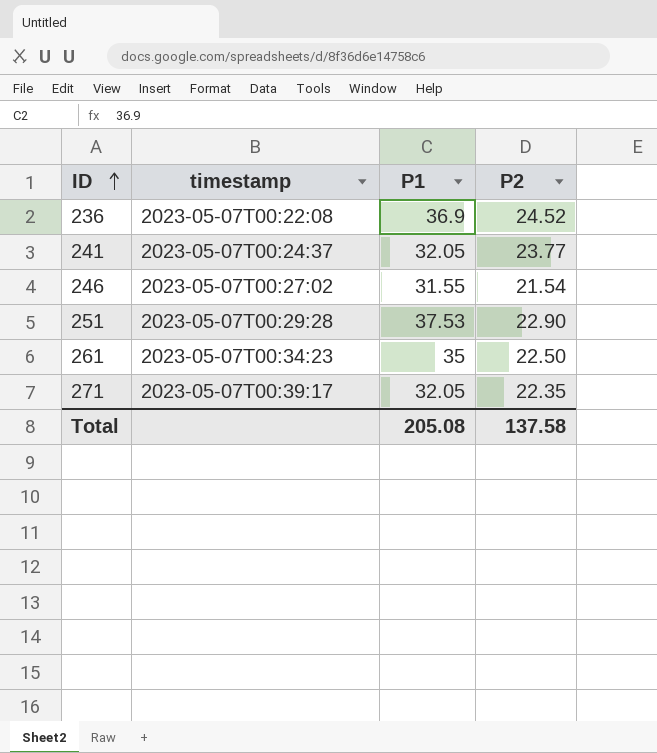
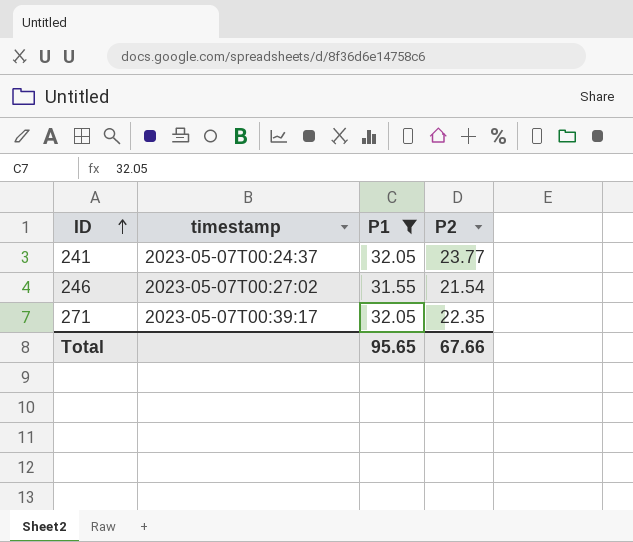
filter: none -> P1 <= 32.05
Total | P1: 205.08 -> 95.65
Total | P2: 137.58 -> 67.66

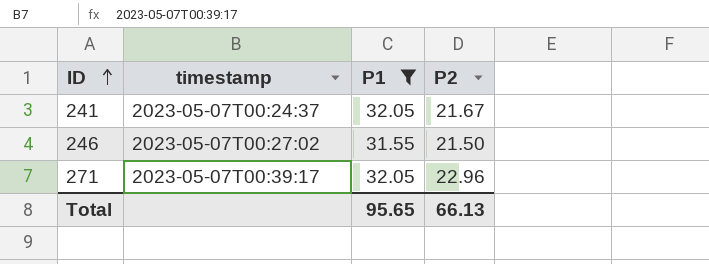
241 | P2: 23.77 -> 21.67
246 | P2: 21.54 -> 21.50
271 | P2: 22.35 -> 22.96
Total | P2: 67.66 -> 66.13

